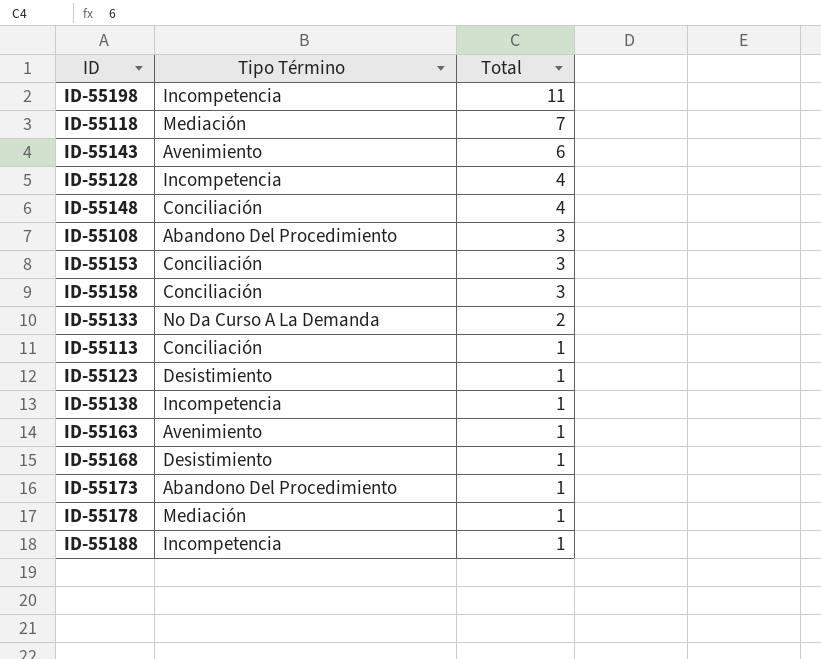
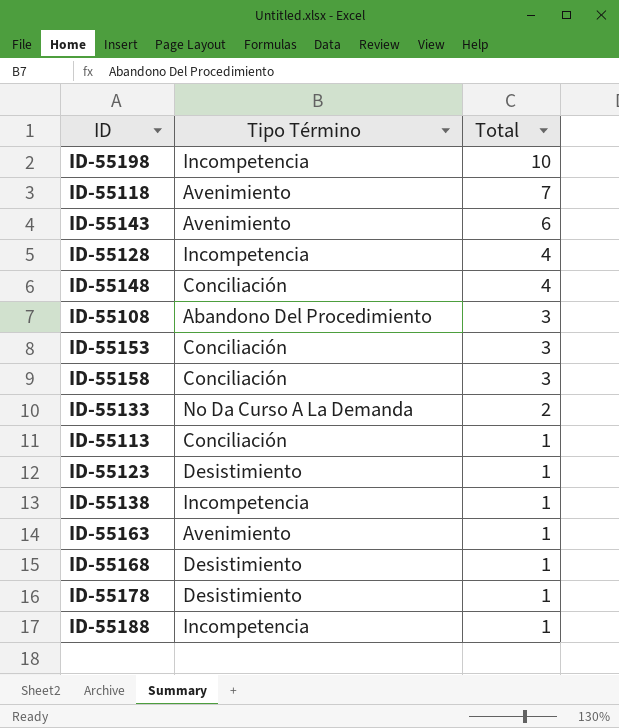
row ID-55173: Abandono Del Procedimiento | 1 -> none
ID-55198 | Total: 11 -> 10
ID-55118 | Tipo Término: Mediación -> Avenimiento
ID-55178 | Tipo Término: Mediación -> Desistimiento

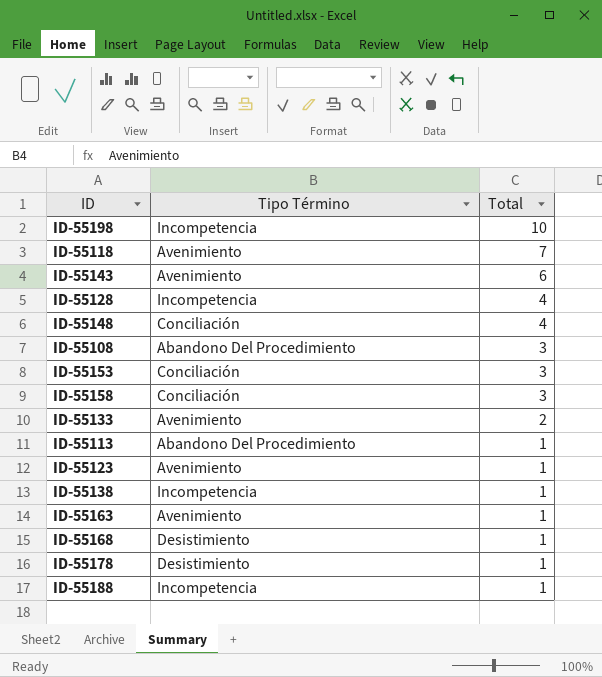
ID-55133 | Tipo Término: No Da Curso A La Demanda -> Avenimiento
ID-55113 | Tipo Término: Conciliación -> Abandono Del Procedimiento
ID-55123 | Tipo Término: Desistimiento -> Avenimiento

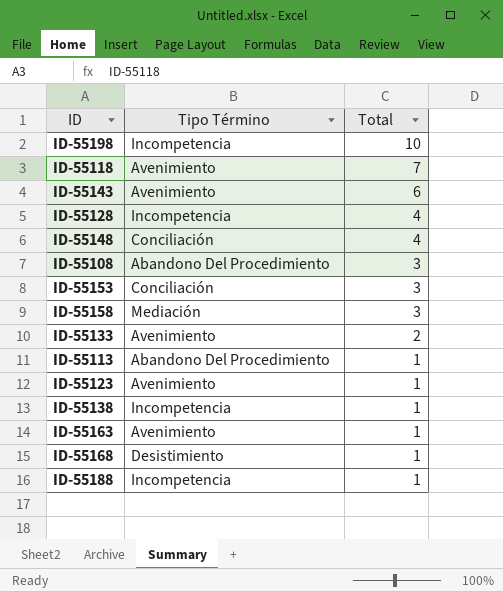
row ID-55178: Desistimiento | 1 -> none
ID-55158 | Tipo Término: Conciliación -> Mediación

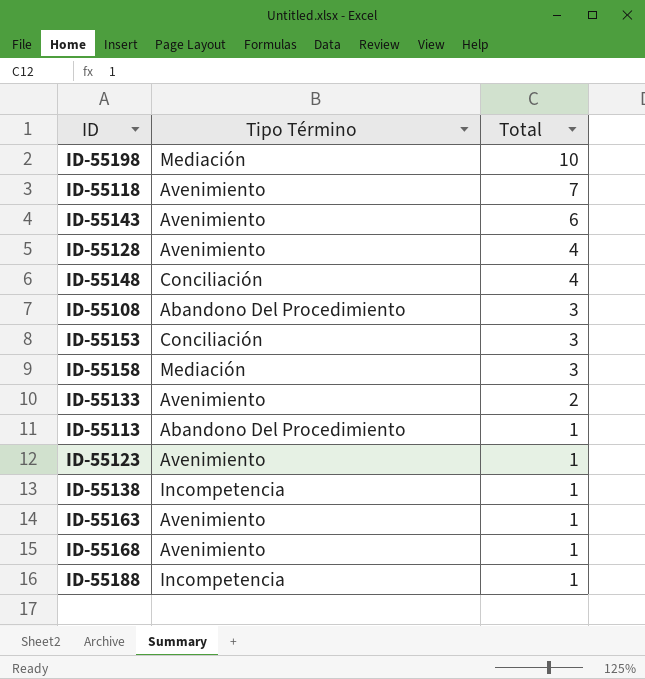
ID-55198 | Tipo Término: Incompetencia -> Mediación
ID-55128 | Tipo Término: Incompetencia -> Avenimiento
ID-55168 | Tipo Término: Desistimiento -> Avenimiento

